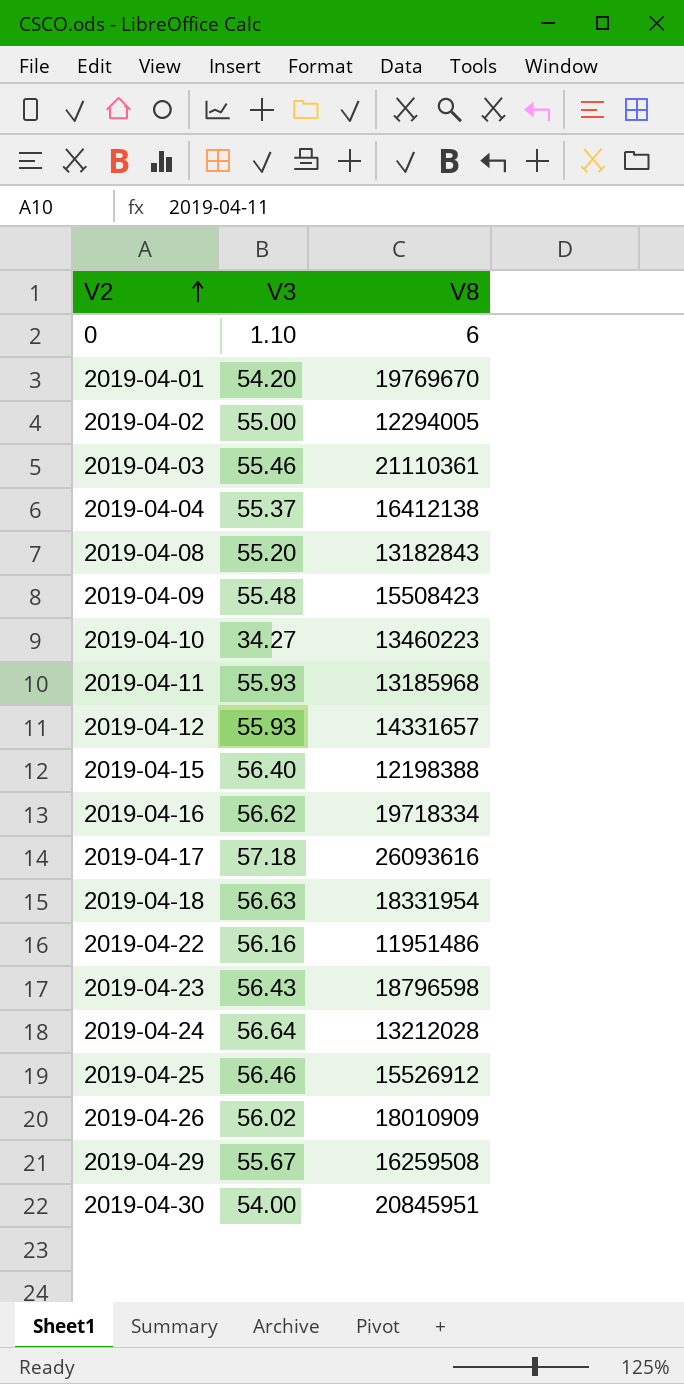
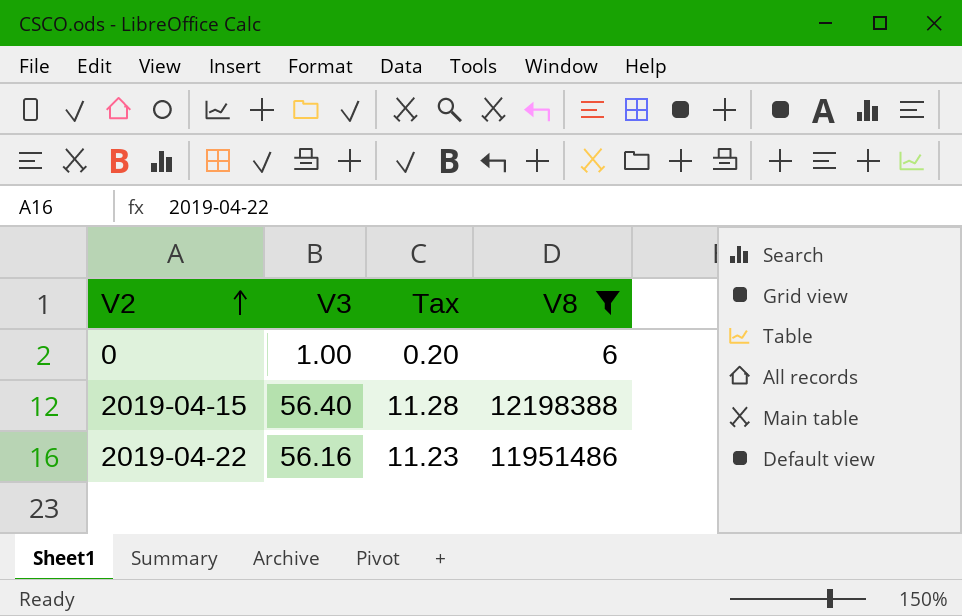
filter: none -> V8 <= 12198388
column Tax | formula: none -> [V3] * 0.2
0 | V3: 1.10 -> 1.00

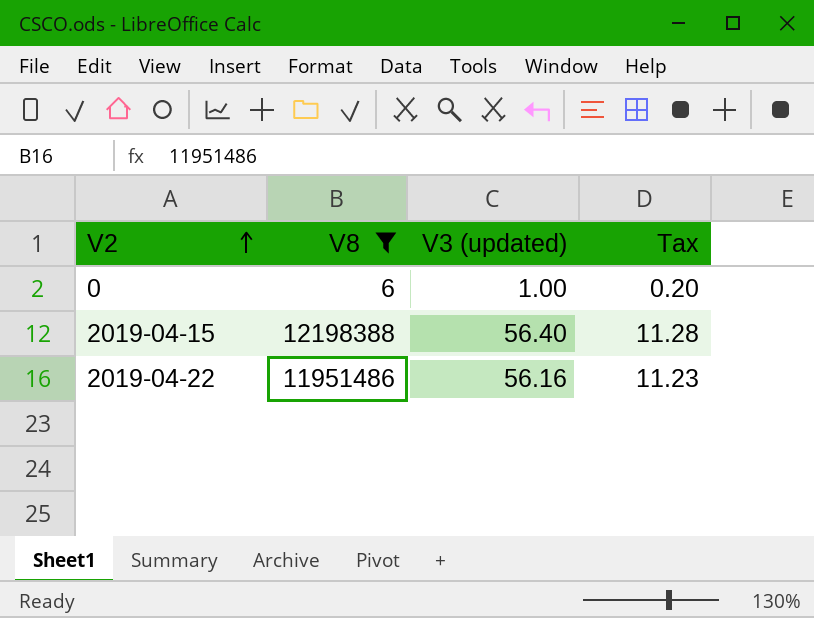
column V8 | position: 4 -> 2
column name: V3 -> V3 (updated)

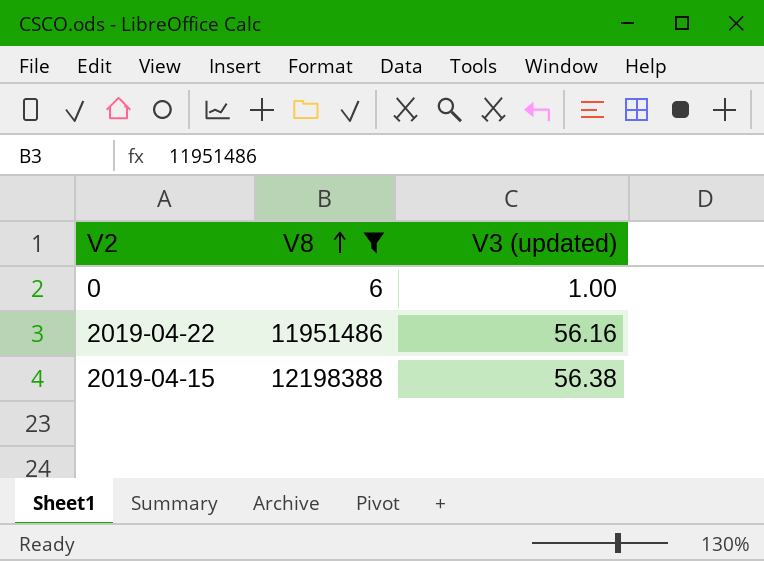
row order: V2 ascending -> V8 ascending
column Tax | formula: [V3 (updated)] * 0.2 -> none
2019-04-15 | V3 (updated): 56.40 -> 56.38

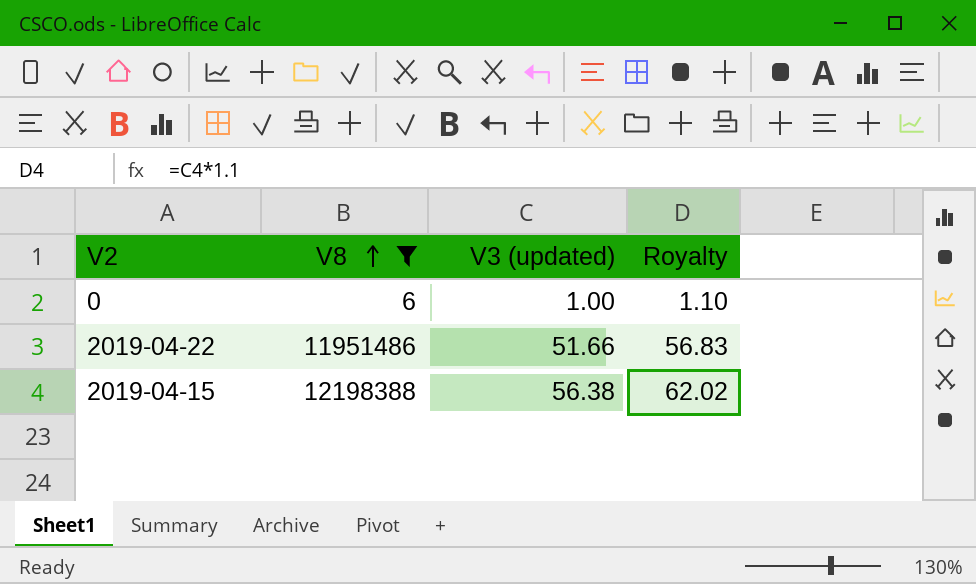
column Royalty | formula: none -> [V3 (updated)] * 1.1
2019-04-22 | V3 (updated): 56.16 -> 51.66

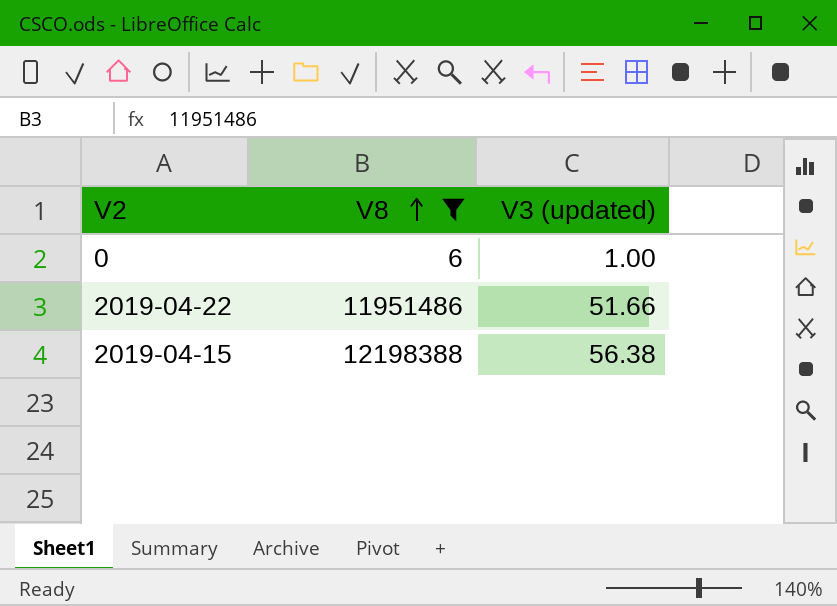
column Royalty | formula: [V3 (updated)] * 1.1 -> none

